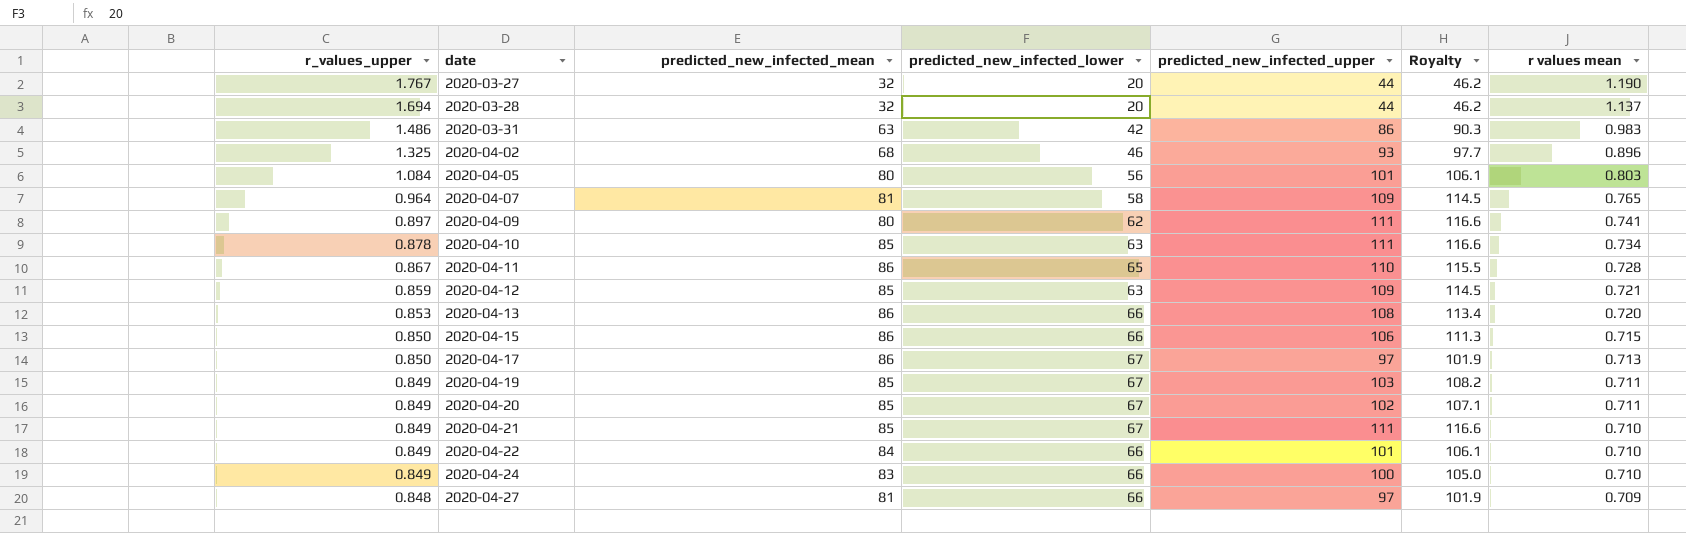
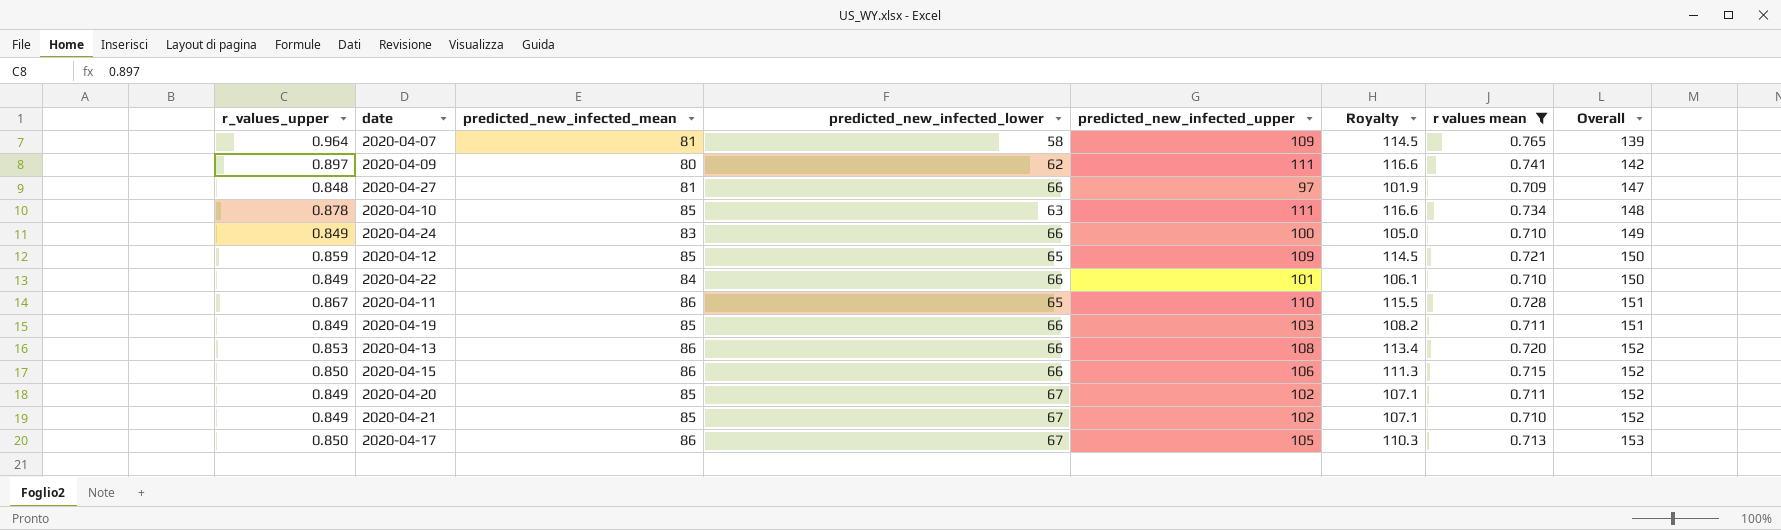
filter: none -> r values mean <= 0.765
row order: r_values_upper descending -> Overall ascending
column Overall | formula: none -> [predicted_new_infected_mean] + [predicted_new_infected_lower]
2020-04-12 | predicted_new_infected_lower: 63 -> 65
2020-04-19 | predicted_new_infected_lower: 67 -> 66
2020-04-21 | predicted_new_infected_upper: 111 -> 102
2020-04-21 | Royalty: 116.6 -> 107.1
2020-04-17 | predicted_new_infected_upper: 97 -> 105
2020-04-17 | Royalty: 101.9 -> 110.3

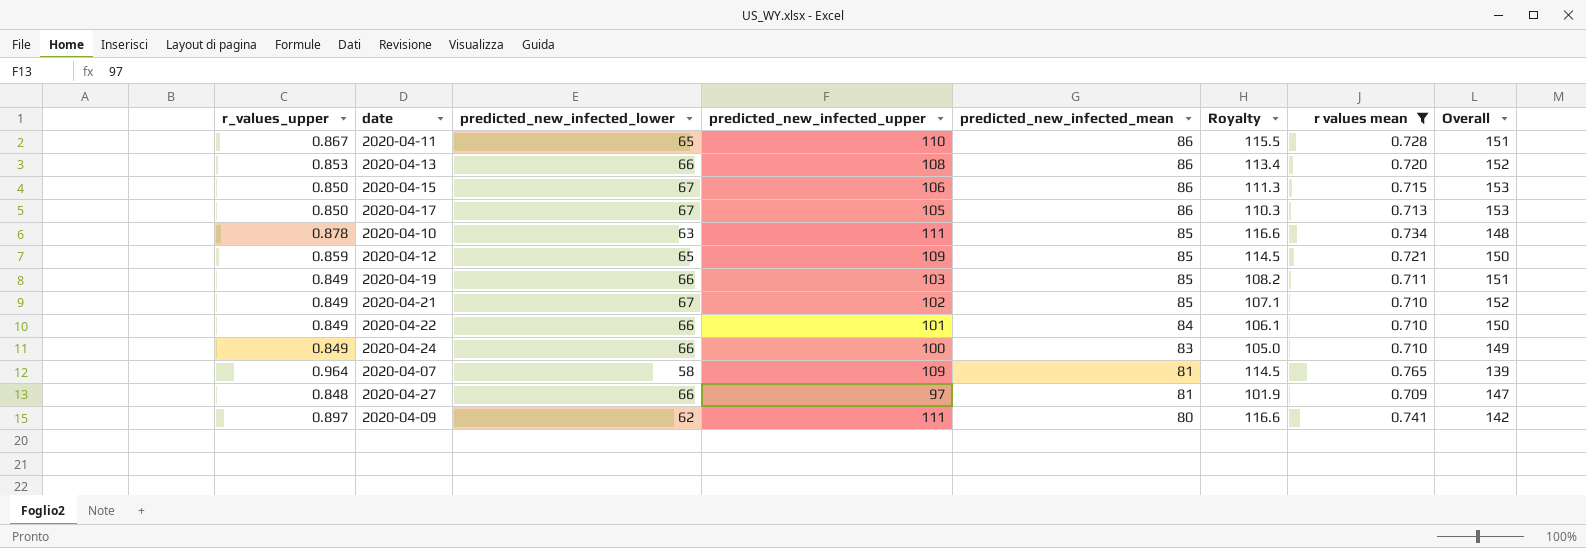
row order: Overall ascending -> predicted_new_infected_mean descending
column predicted_new_infected_mean | position: 3 -> 5
row 2020-04-20: 0.849 | 85 | 67 | 102 | 107.1 | 0.711 | 152 -> none
2020-04-15 | predicted_new_infected_lower: 66 -> 67
2020-04-15 | Overall: 152 -> 153

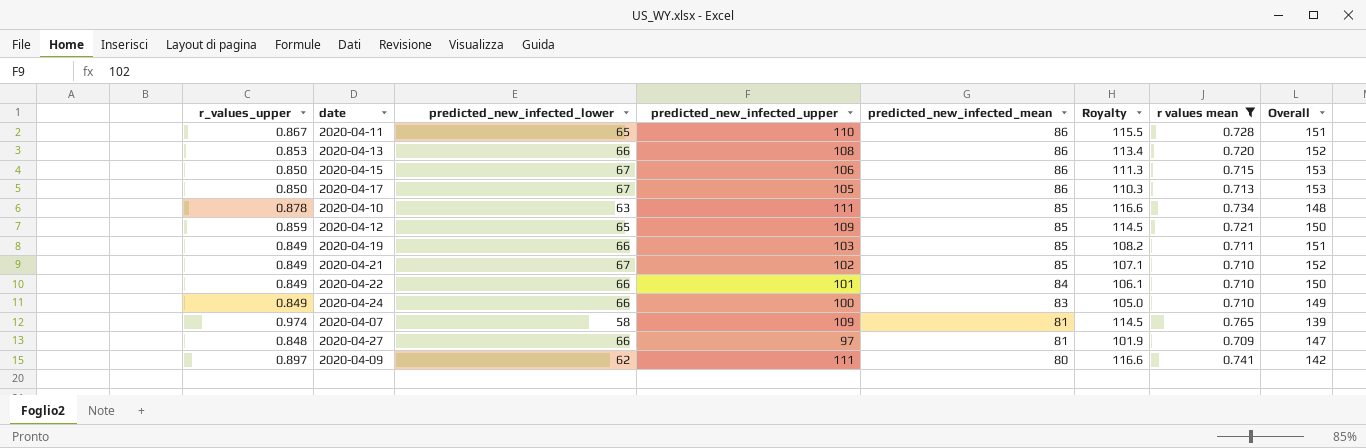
2020-04-07 | r_values_upper: 0.964 -> 0.974

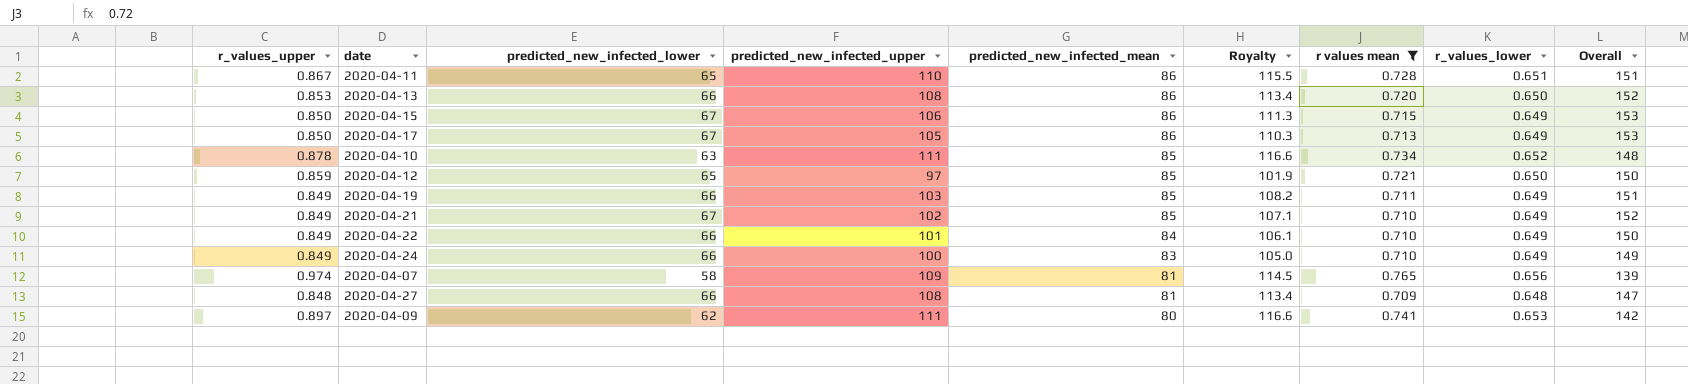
column r_values_lower | position: none -> 8
2020-04-12 | predicted_new_infected_upper: 109 -> 97
2020-04-12 | Royalty: 114.5 -> 101.9
2020-04-27 | predicted_new_infected_upper: 97 -> 108
2020-04-27 | Royalty: 101.9 -> 113.4

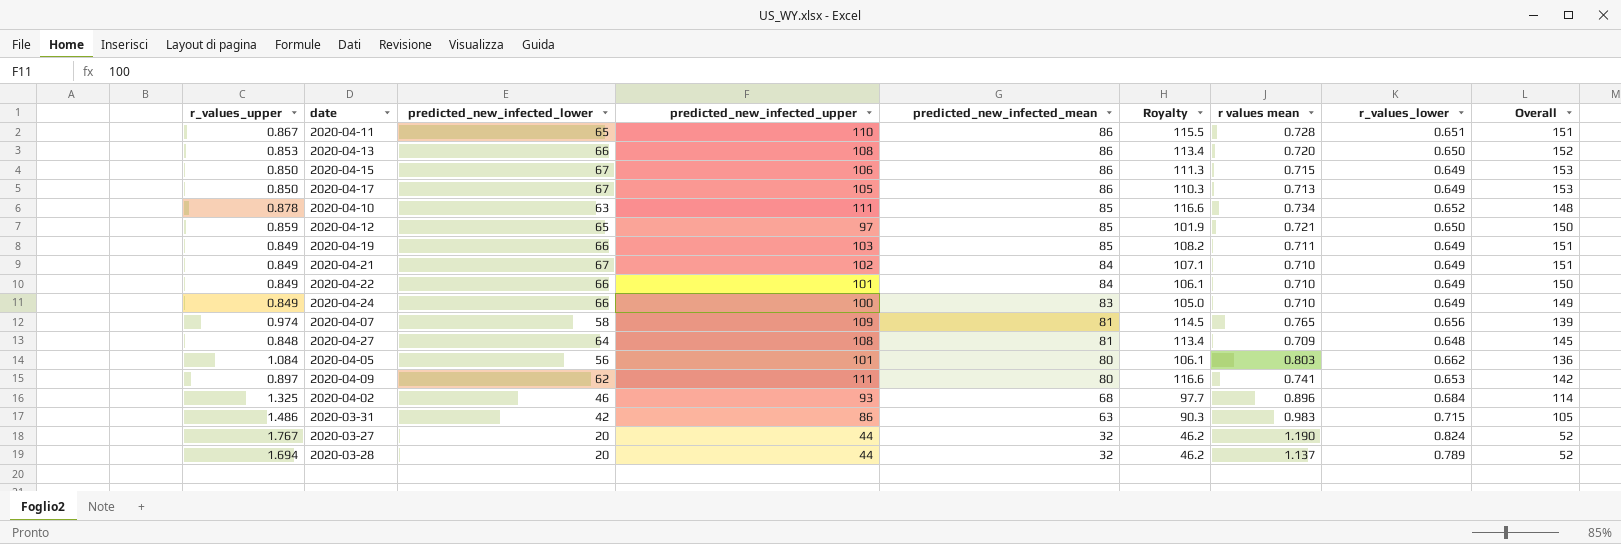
filter: r values mean <= 0.765 -> none
2020-04-21 | predicted_new_infected_mean: 85 -> 84
2020-04-21 | Overall: 152 -> 151
2020-04-27 | predicted_new_infected_lower: 66 -> 64
2020-04-27 | Overall: 147 -> 145

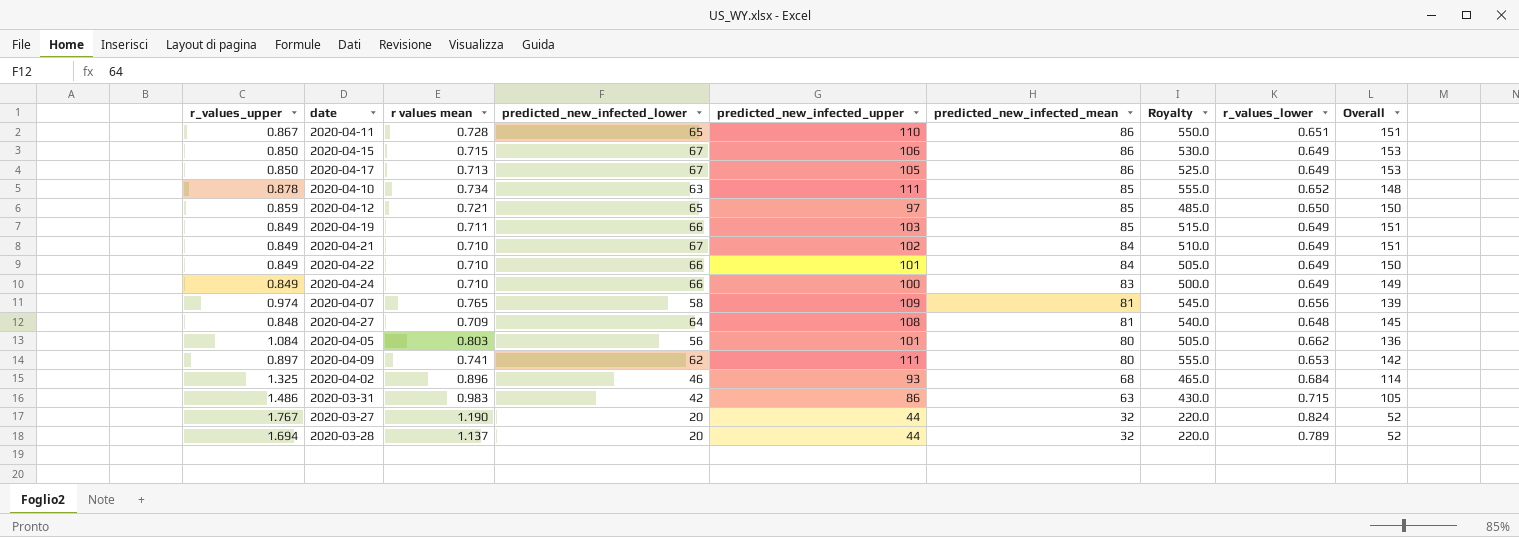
column r values mean | position: 7 -> 3
column Royalty | formula: [predicted_new_infected_upper] * 1.05 -> [predicted_new_infected_upper] * 5
row 2020-04-13: 0.853 | 66 | 108 | 86 | 113.4 | 0.720 | 0.650 | 152 -> none

